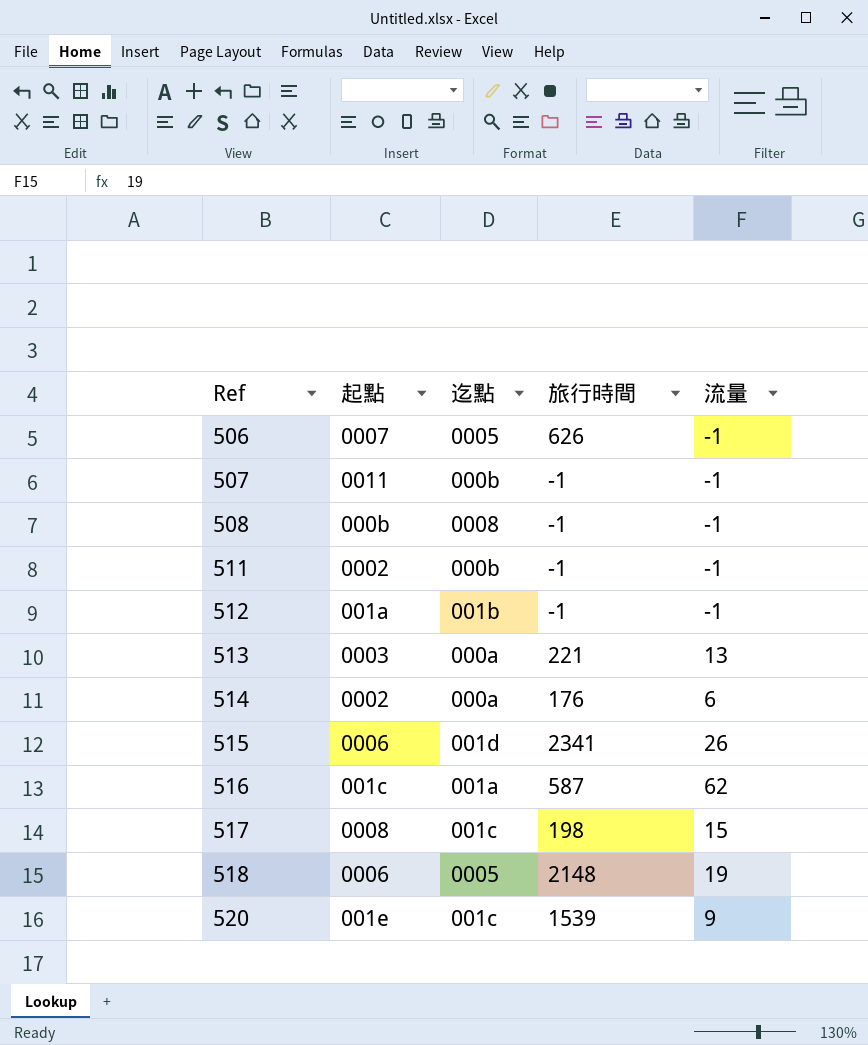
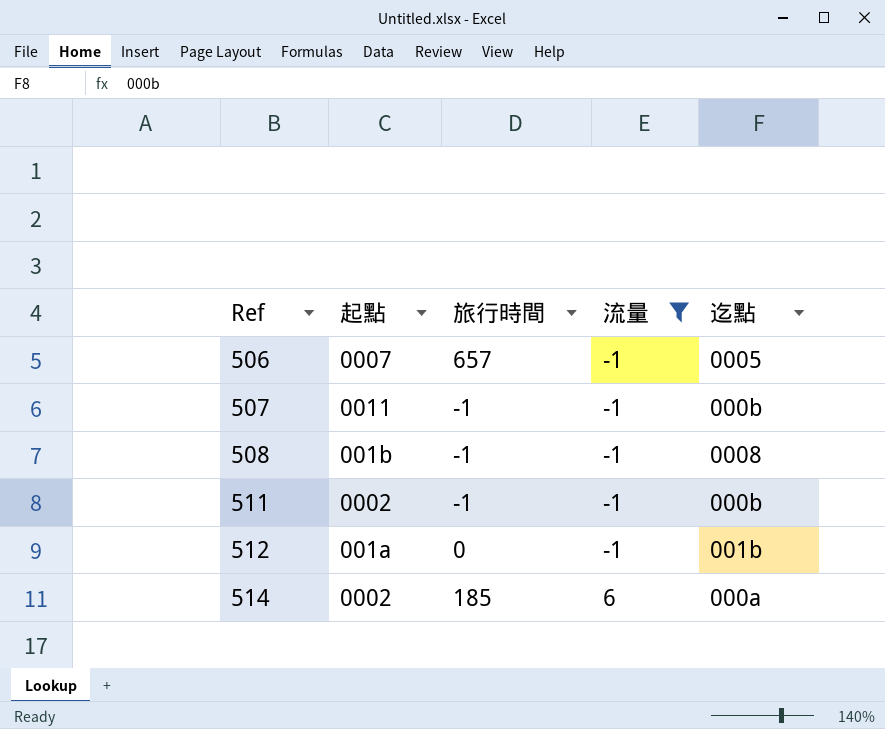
filter: none -> 流量 <= 6
column 迄點 | position: 3 -> 5
506 | 旅行時間: 626 -> 657
508 | 起點: 000b -> 001b
512 | 旅行時間: -1 -> 0
514 | 旅行時間: 176 -> 185

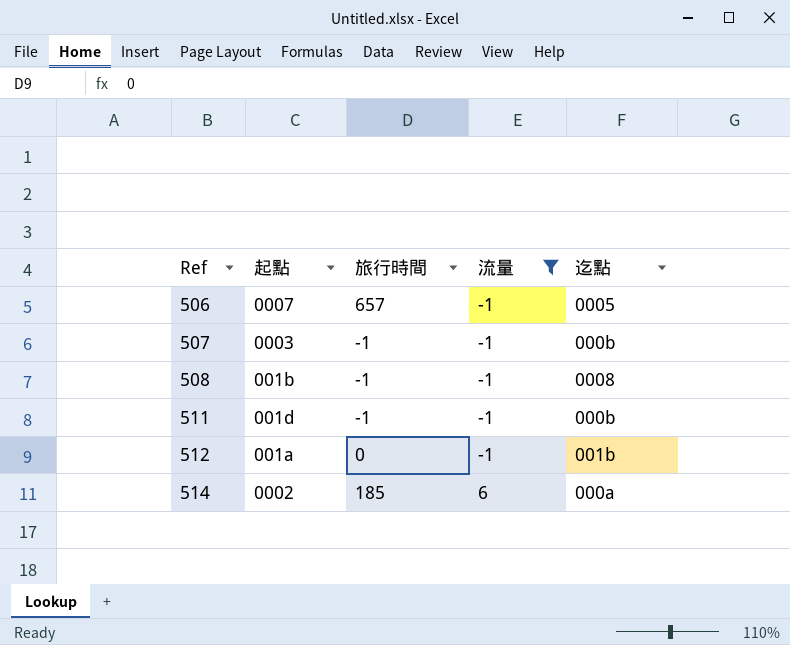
507 | 起點: 0011 -> 0003
511 | 起點: 0002 -> 001d

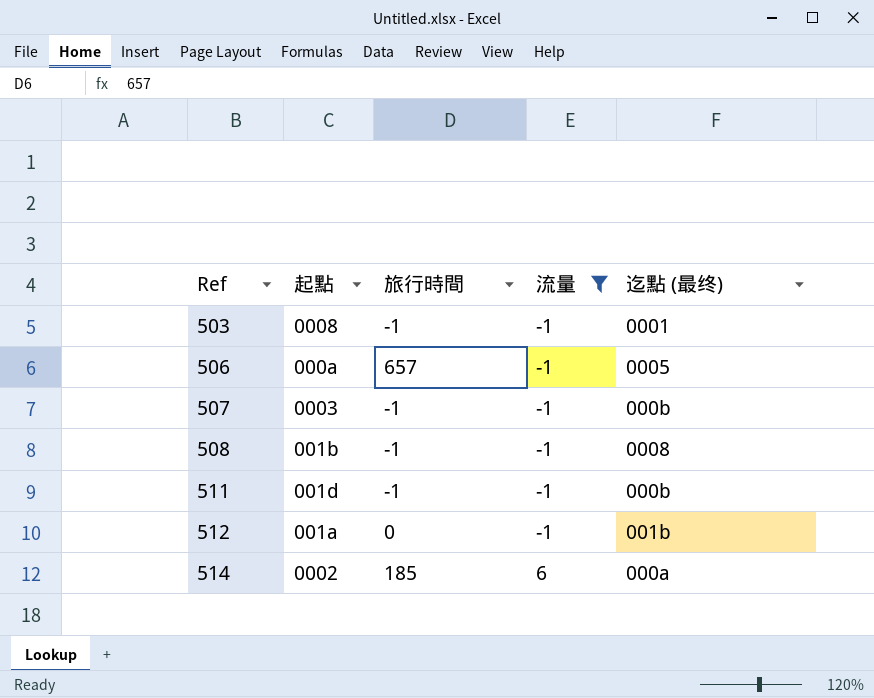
column name: 迄點 -> 迄點 (最终)
row 503: none -> 0008 | -1 | -1 | 0001
506 | 起點: 0007 -> 000a

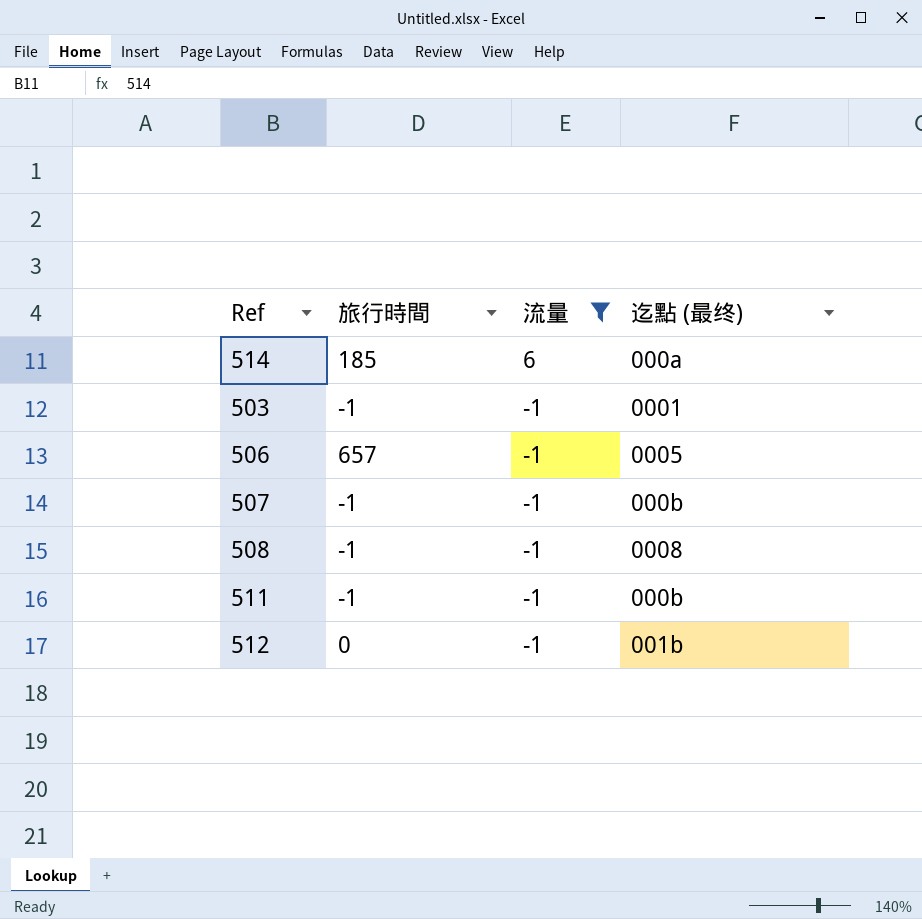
row order: Ref ascending -> 流量 descending
column 起點 | position: 2 -> none

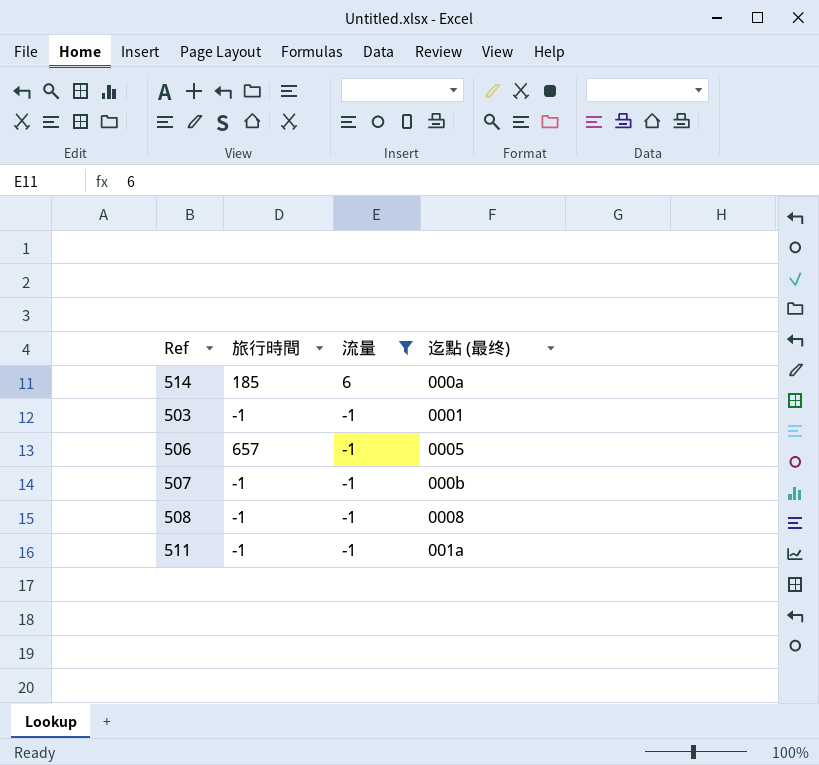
row 512: 0 | -1 | 001b -> none
511 | 迄點 (最终): 000b -> 001a

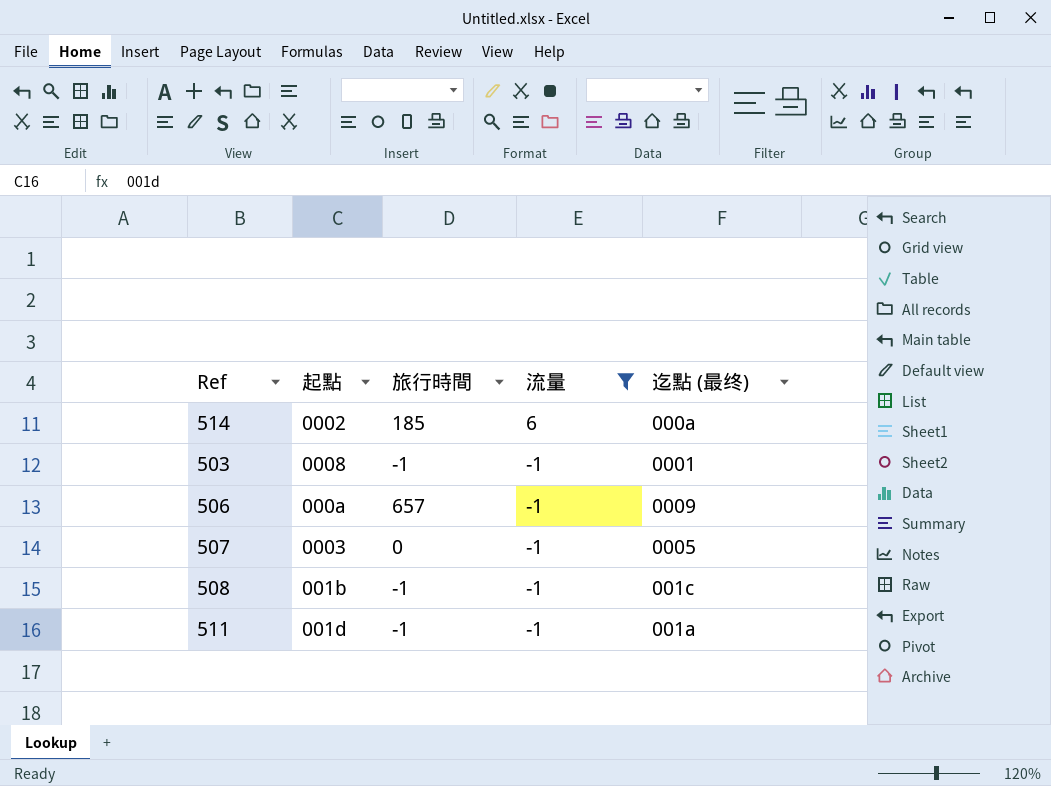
column 起點 | position: none -> 2
506 | 迄點 (最终): 0005 -> 0009
507 | 旅行時間: -1 -> 0
507 | 迄點 (最终): 000b -> 0005
508 | 迄點 (最终): 0008 -> 001c

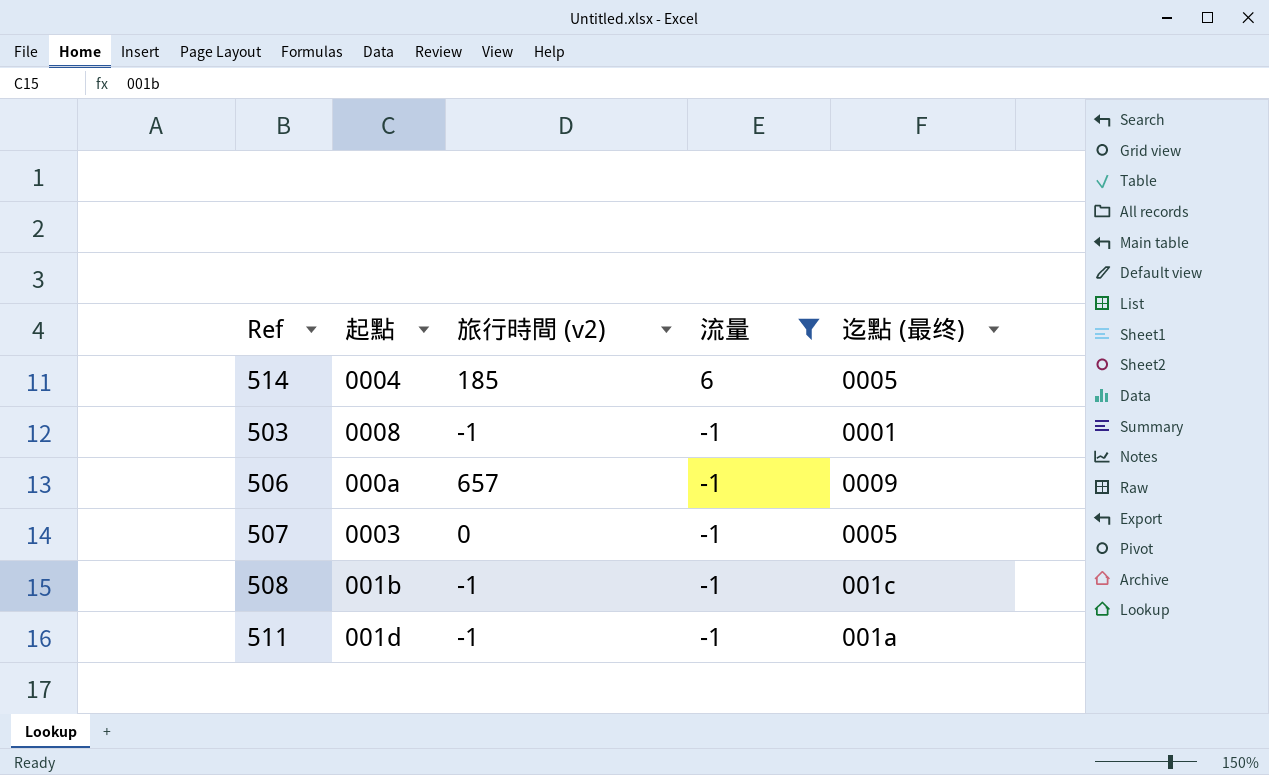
column name: 旅行時間 -> 旅行時間 (v2)
514 | 起點: 0002 -> 0004
514 | 迄點 (最终): 000a -> 0005

